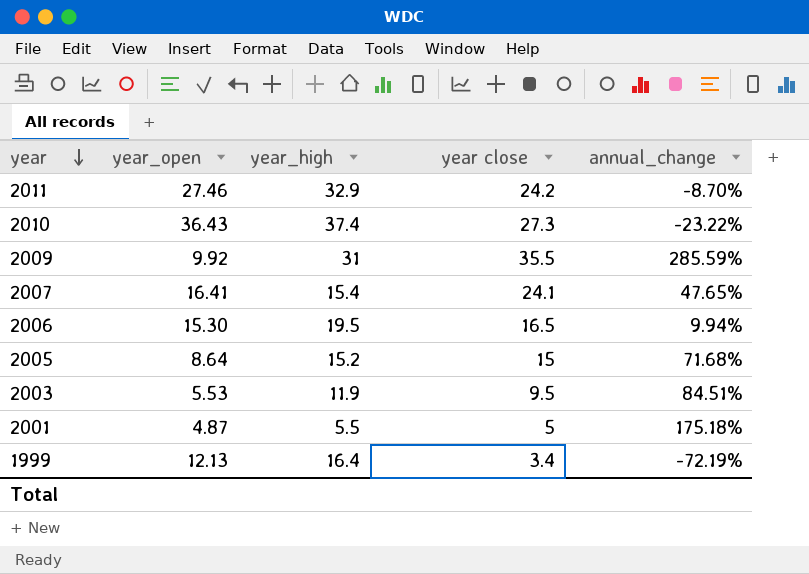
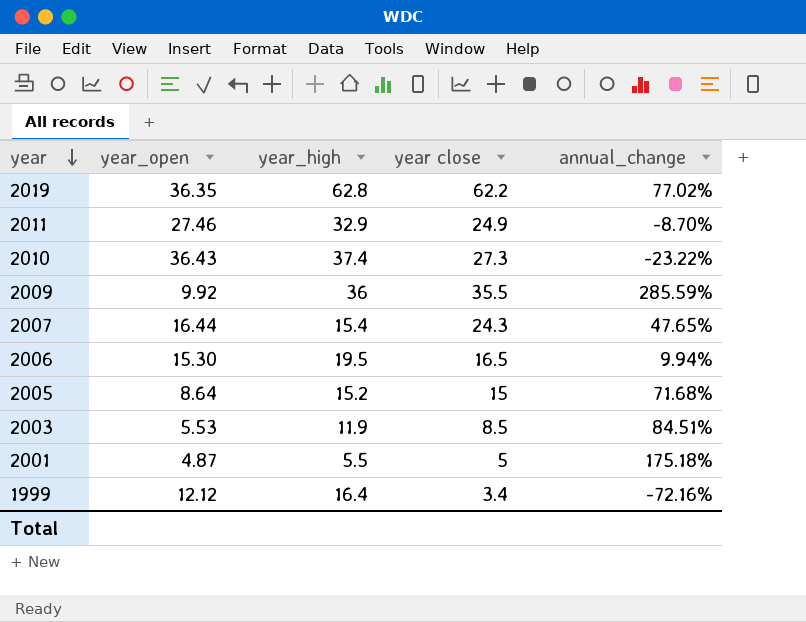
row 2019: none -> 36.35 | 62.8 | 62.2 | 77.02%
2011 | year close: 24.2 -> 24.9
2009 | year_high: 31 -> 36
2007 | year_open: 16.41 -> 16.44
2007 | year close: 24.1 -> 24.3
2003 | year close: 9.5 -> 8.5
1999 | year_open: 12.13 -> 12.12
1999 | annual_change: -72.19% -> -72.16%

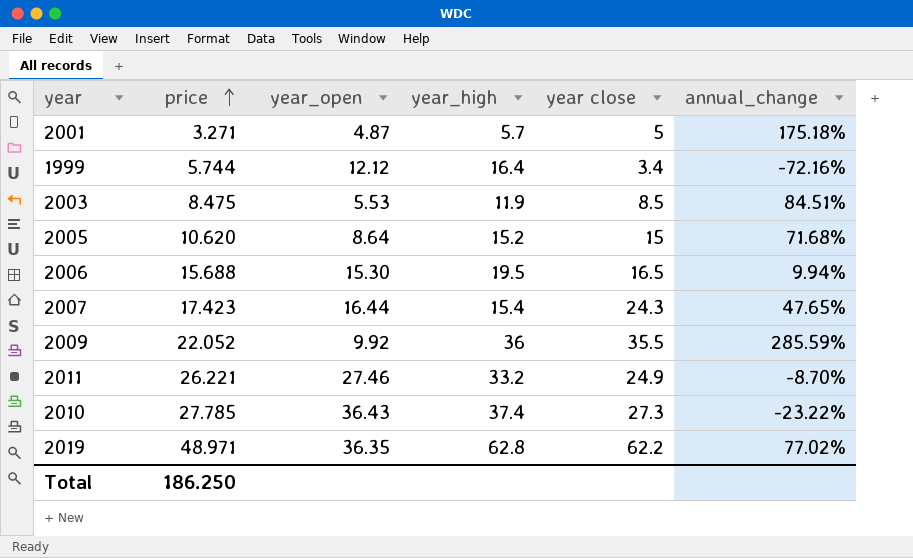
row order: year descending -> price ascending
column price | position: none -> 2
2001 | year_high: 5.5 -> 5.7
2011 | year_high: 32.9 -> 33.2

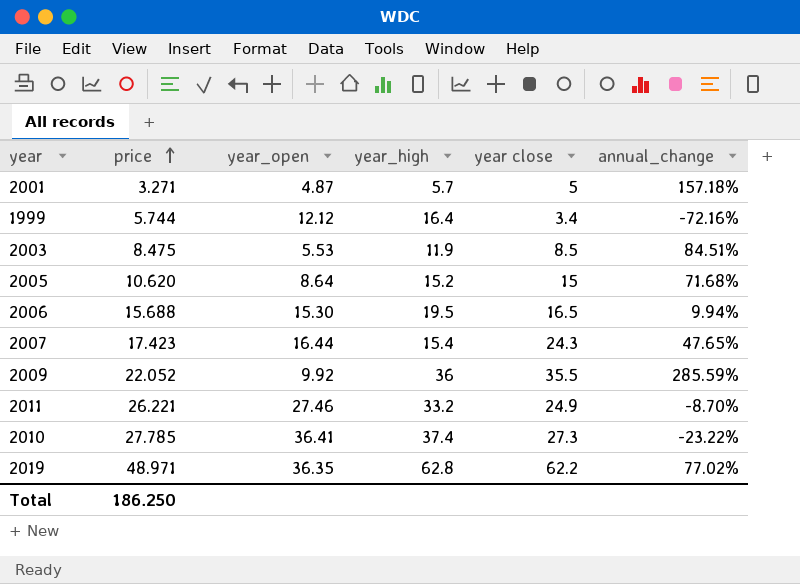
2001 | annual_change: 175.18% -> 157.18%
2010 | year_open: 36.43 -> 36.41

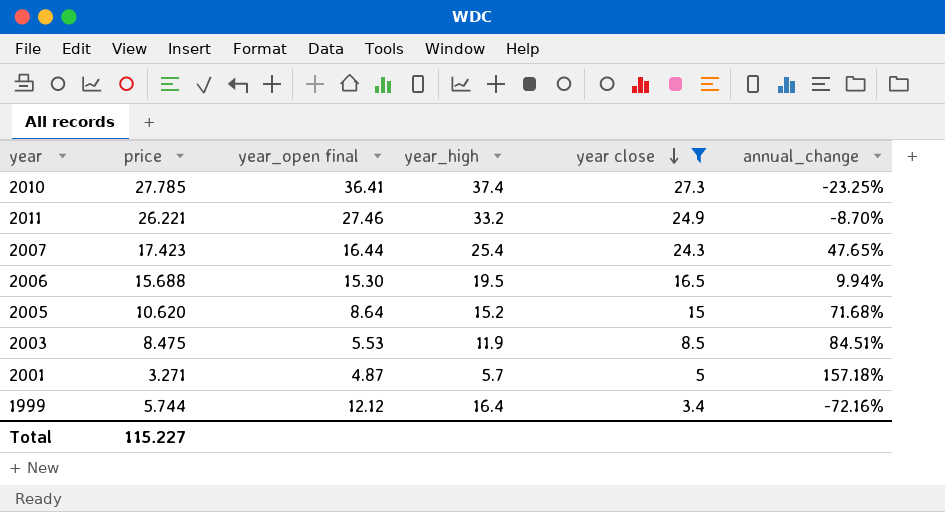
filter: none -> year close <= 27.3
row order: price ascending -> year close descending
column name: year_open -> year_open final
2010 | annual_change: -23.22% -> -23.25%
2007 | year_high: 15.4 -> 25.4
Total | price: 186.250 -> 115.227

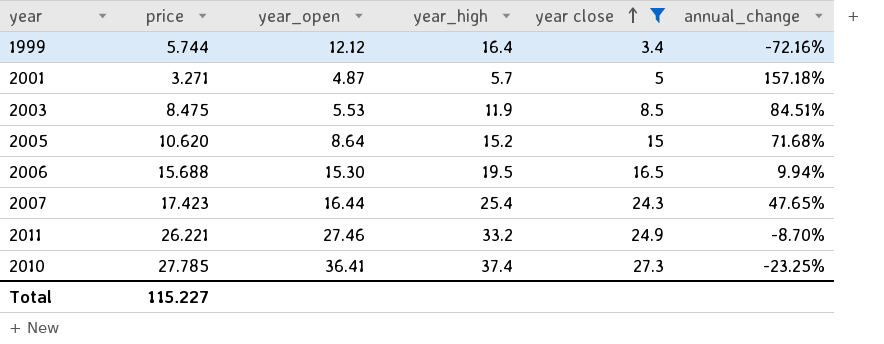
row order: year close descending -> year close ascending
column name: year_open final -> year_open

